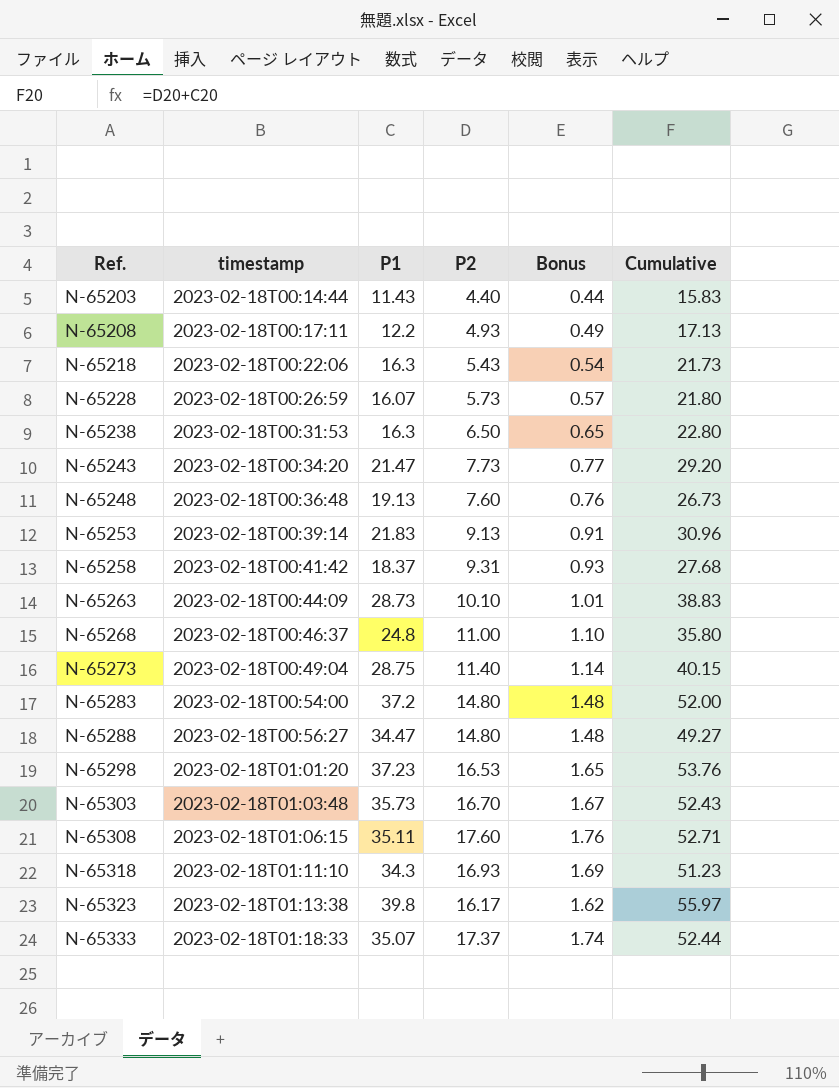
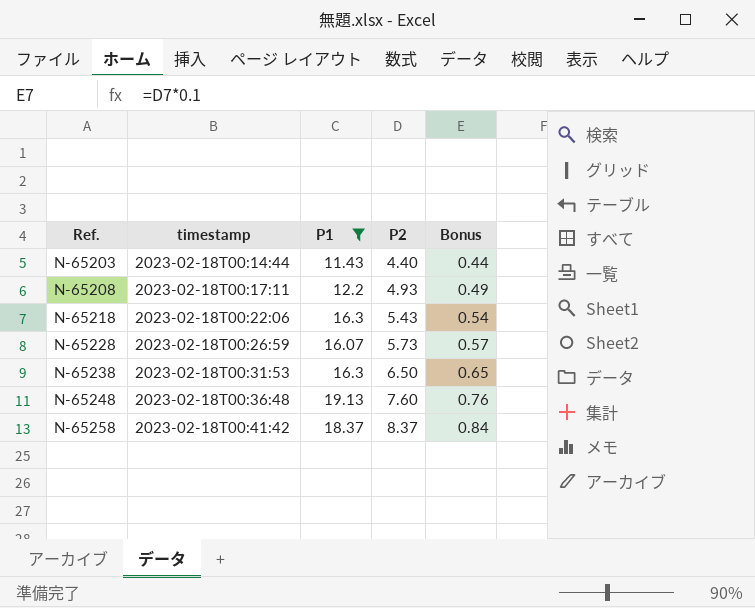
filter: none -> P1 <= 19.13
column Cumulative | formula: [P1] + [P2] -> none
N-65258 | P2: 9.31 -> 8.37
N-65258 | Bonus: 0.93 -> 0.84

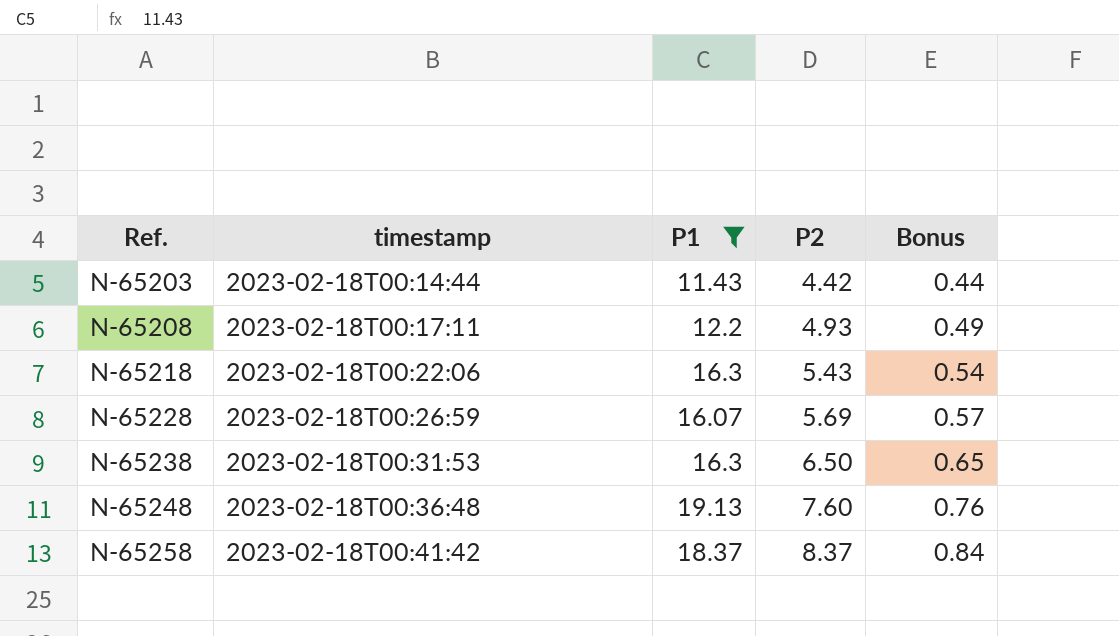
N-65203 | P2: 4.40 -> 4.42
N-65228 | P2: 5.73 -> 5.69

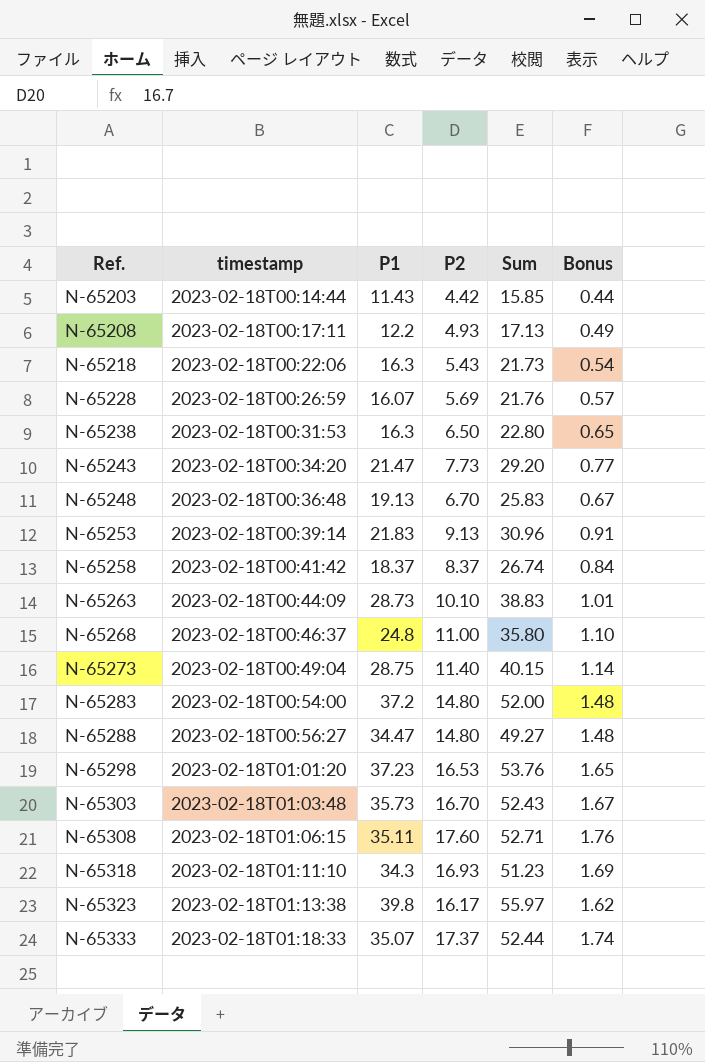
filter: P1 <= 19.13 -> none
column Sum | formula: none -> [P1] + [P2]
N-65248 | P2: 7.60 -> 6.70
N-65248 | Bonus: 0.76 -> 0.67

